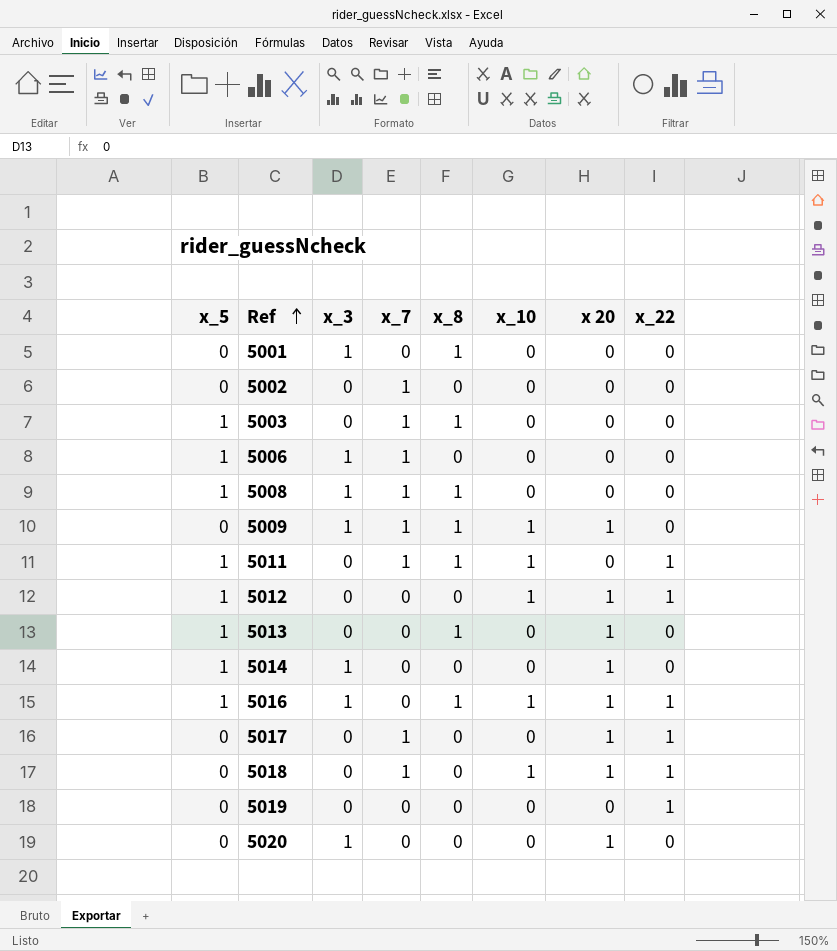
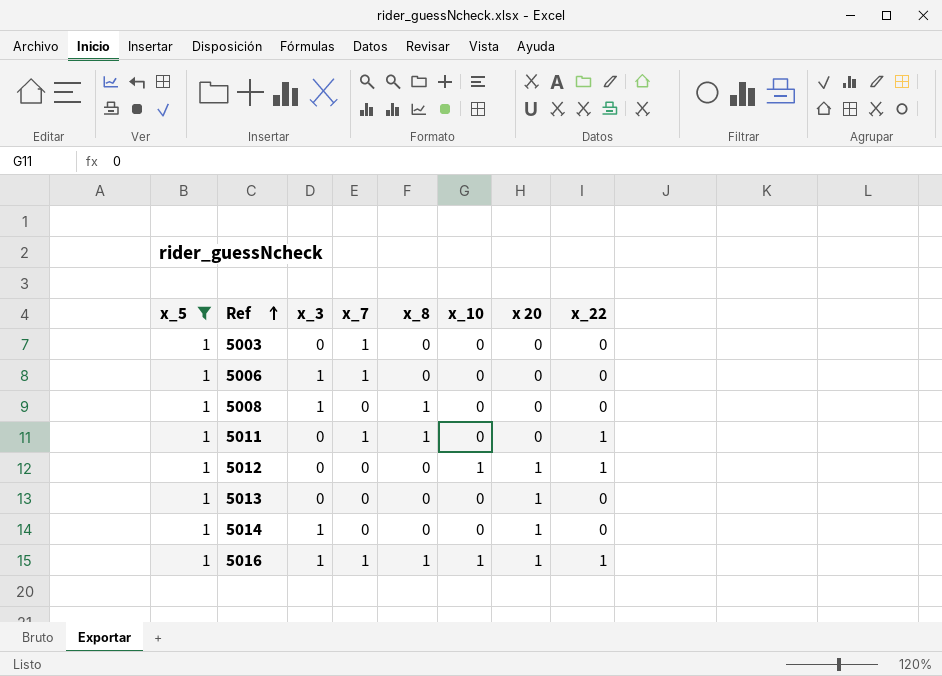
filter: none -> x_5 = 1
5003 | x_8: 1 -> 0
5008 | x_7: 1 -> 0
5011 | x_10: 1 -> 0
5013 | x_8: 1 -> 0
5016 | x_7: 0 -> 1

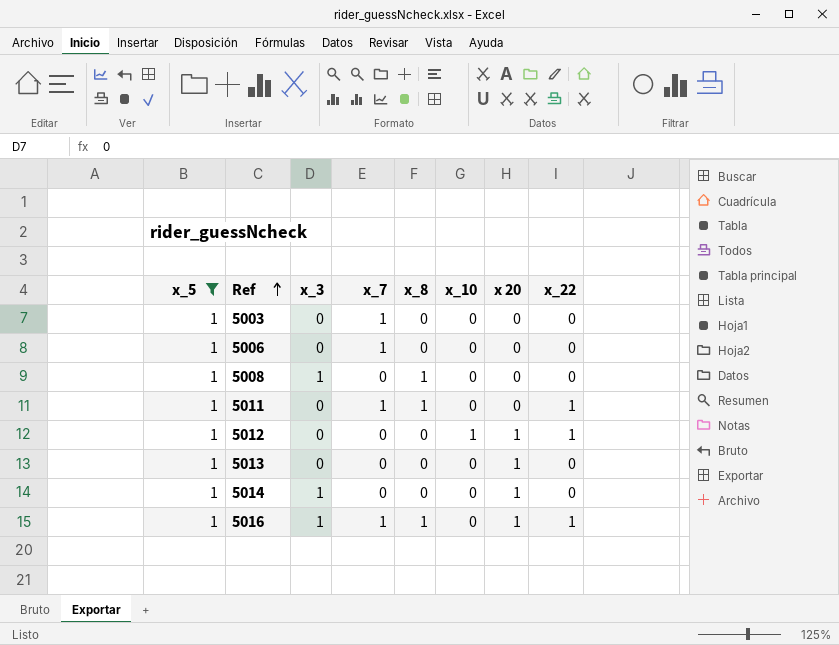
5006 | x_3: 1 -> 0
5016 | x_10: 1 -> 0

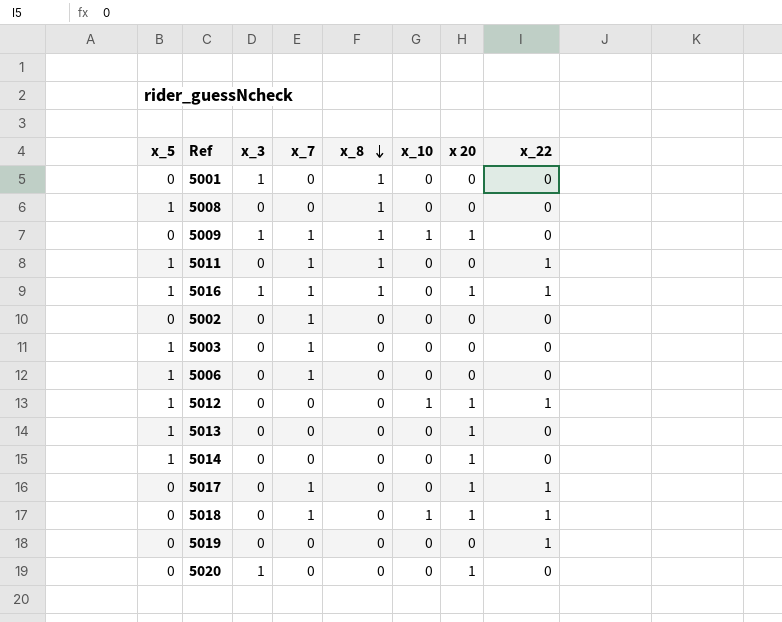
filter: x_5 = 1 -> none
row order: Ref ascending -> x_8 descending
5008 | x_3: 1 -> 0
5014 | x_3: 1 -> 0

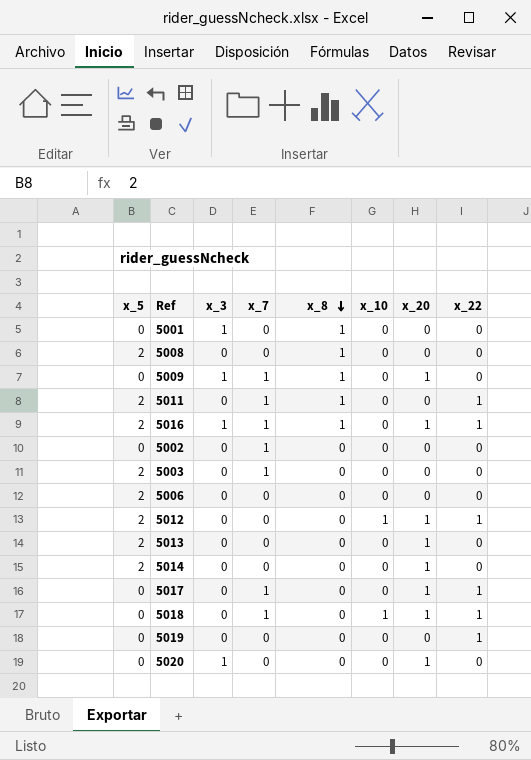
column name: x 20 -> x_20
5008 | x_5: 1 -> 2
5009 | x_10: 1 -> 0
5011 | x_5: 1 -> 2
5016 | x_5: 1 -> 2
5003 | x_5: 1 -> 2
5006 | x_5: 1 -> 2
5006 | x_7: 1 -> 0
5012 | x_5: 1 -> 2
5013 | x_5: 1 -> 2
5014 | x_5: 1 -> 2

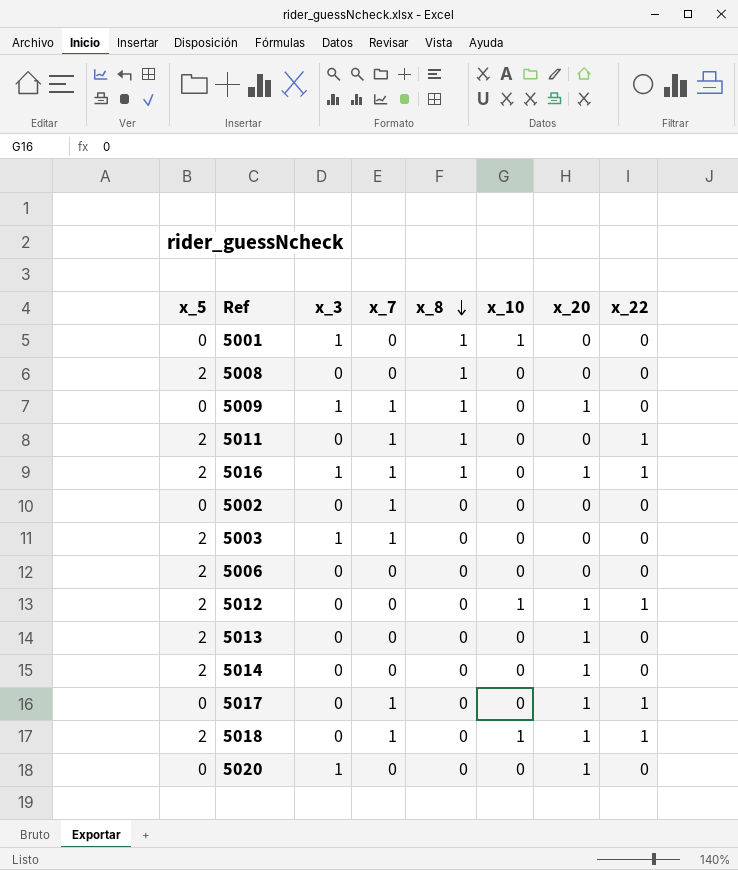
row 5019: 0 | 0 | 0 | 0 | 0 | 0 | 1 -> none
5001 | x_10: 0 -> 1
5003 | x_3: 0 -> 1
5018 | x_5: 0 -> 2

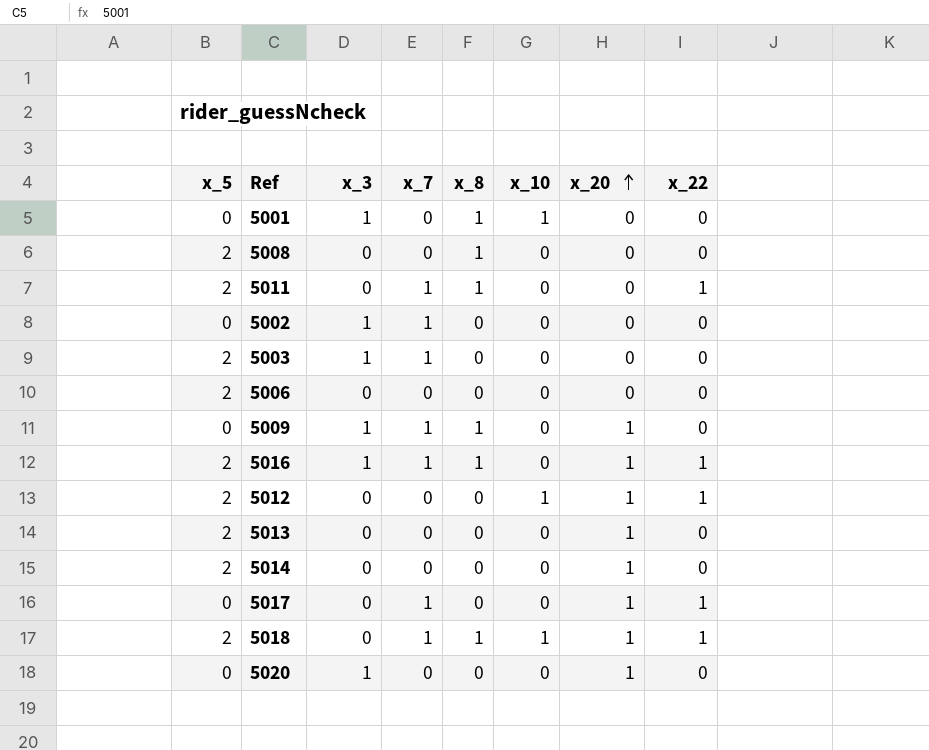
row order: x_8 descending -> x_20 ascending
5002 | x_3: 0 -> 1
5018 | x_8: 0 -> 1

